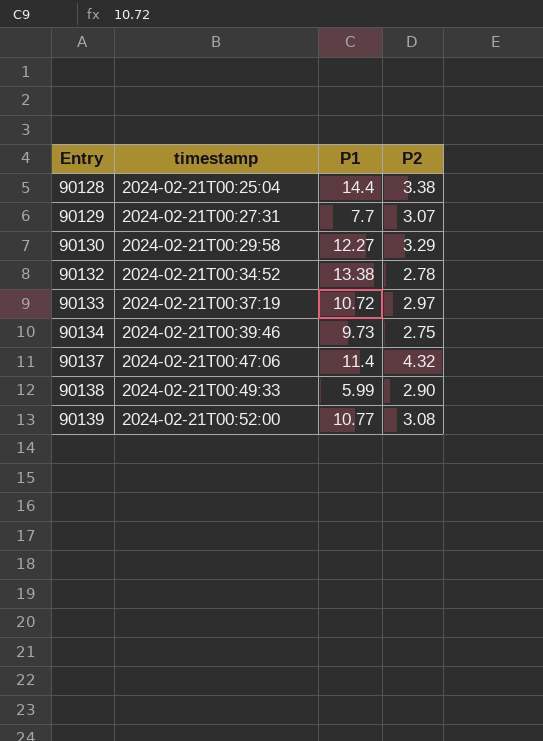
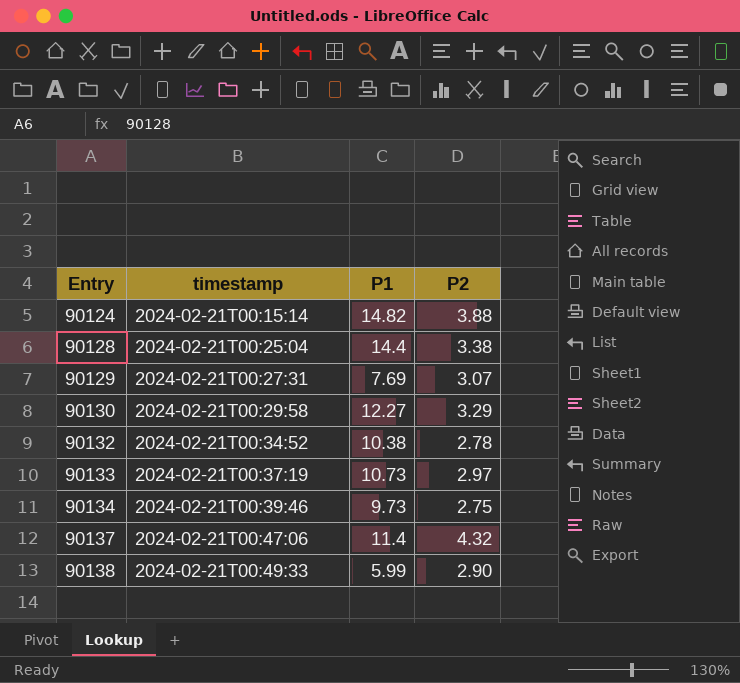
row 90139: 2024-02-21T00:52:00 | 10.77 | 3.08 -> none
row 90124: none -> 2024-02-21T00:15:14 | 14.82 | 3.88
90129 | P1: 7.7 -> 7.69
90132 | P1: 13.38 -> 10.38
90133 | P1: 10.72 -> 10.73

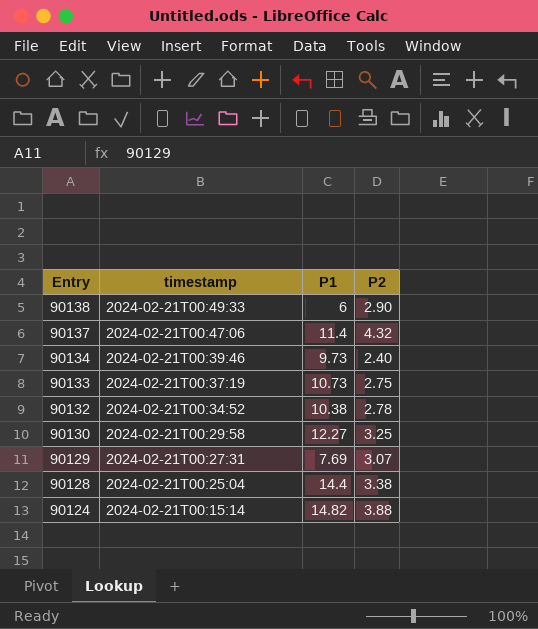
row order: Entry ascending -> Entry descending
90138 | P1: 5.99 -> 6
90134 | P2: 2.75 -> 2.40
90133 | P2: 2.97 -> 2.75
90130 | P2: 3.29 -> 3.25

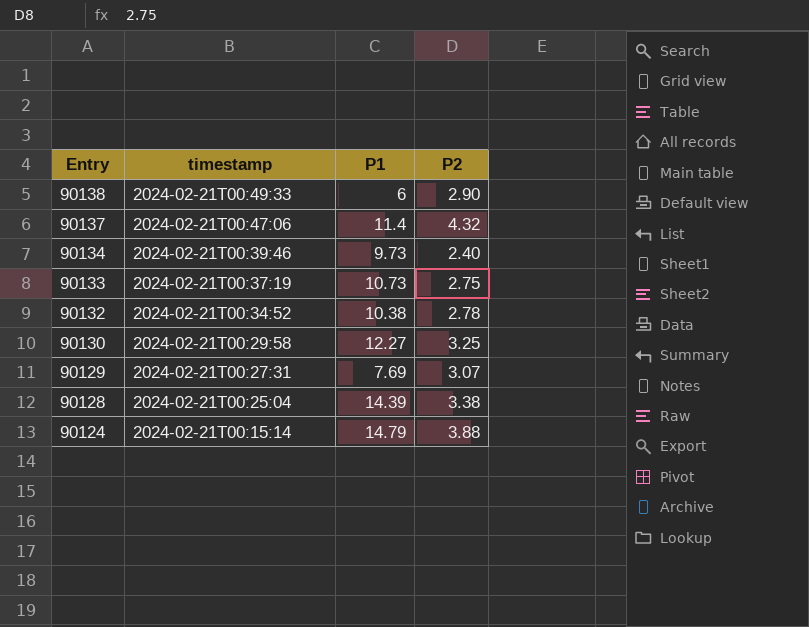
90128 | P1: 14.4 -> 14.39
90124 | P1: 14.82 -> 14.79

